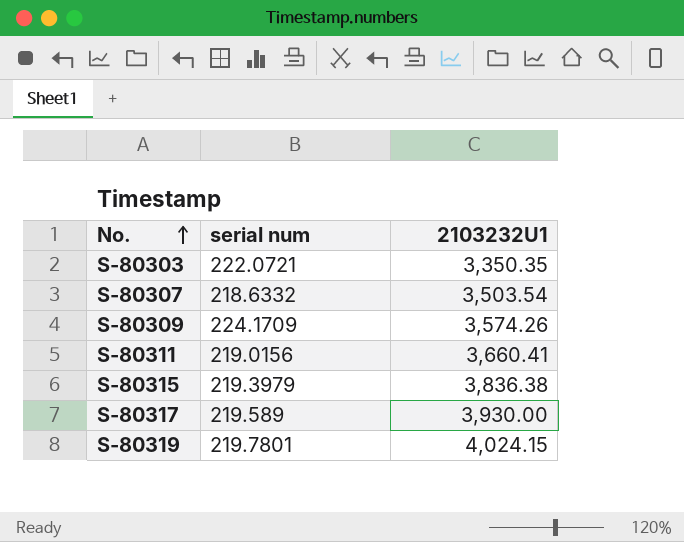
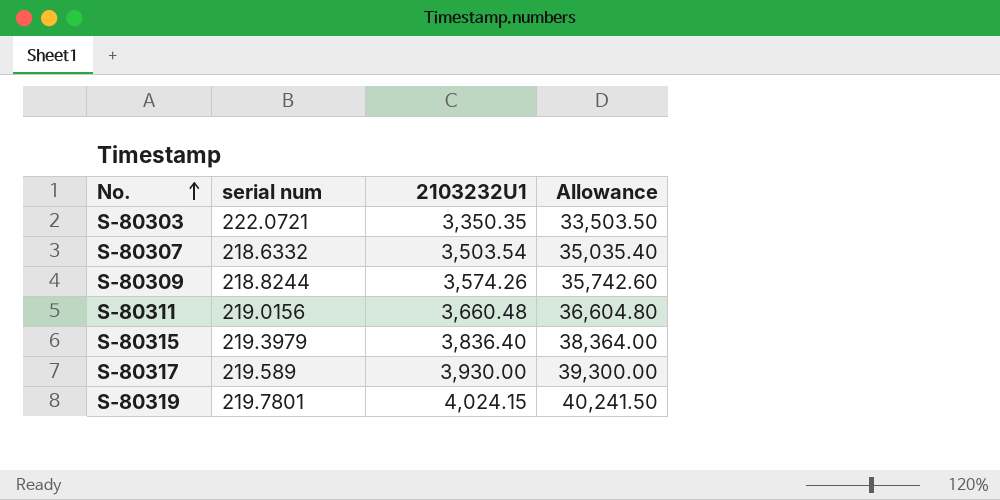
column Allowance | formula: none -> [2103232U1] * 10
S-80309 | serial num: 224.1709 -> 218.8244
S-80311 | 2103232U1: 3,660.41 -> 3,660.48
S-80315 | 2103232U1: 3,836.38 -> 3,836.40

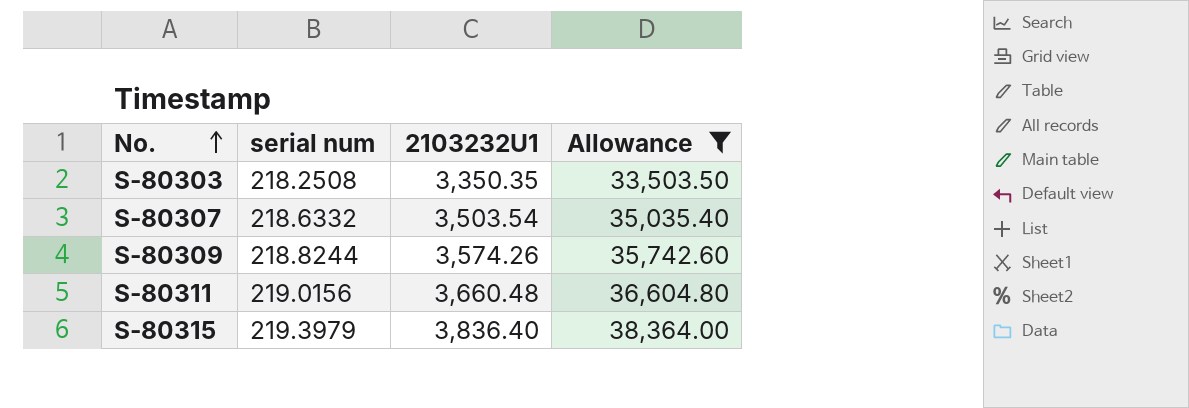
filter: none -> Allowance <= 38,364.00
S-80303 | serial num: 222.0721 -> 218.2508

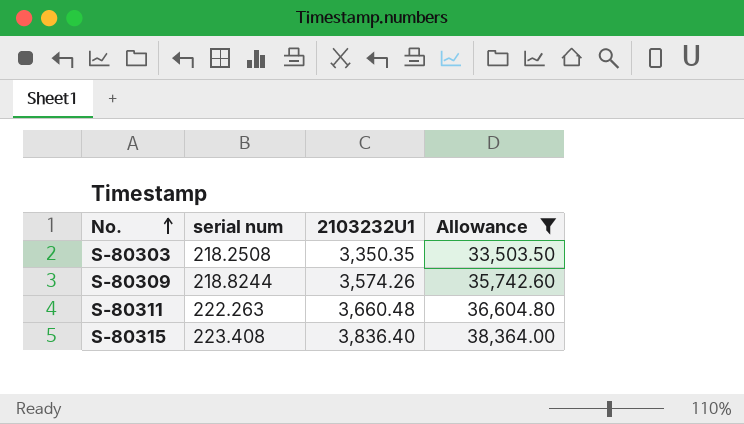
row S-80307: 218.6332 | 3,503.54 | 35,035.40 -> none
S-80311 | serial num: 219.0156 -> 222.263
S-80315 | serial num: 219.3979 -> 223.408

